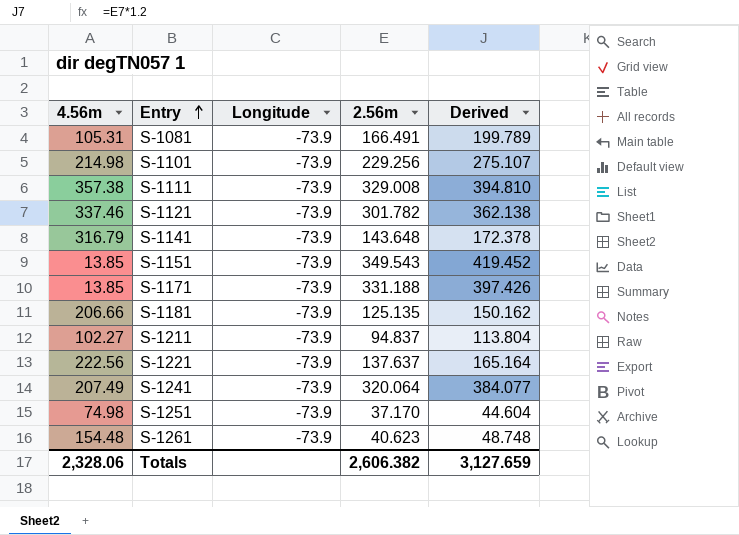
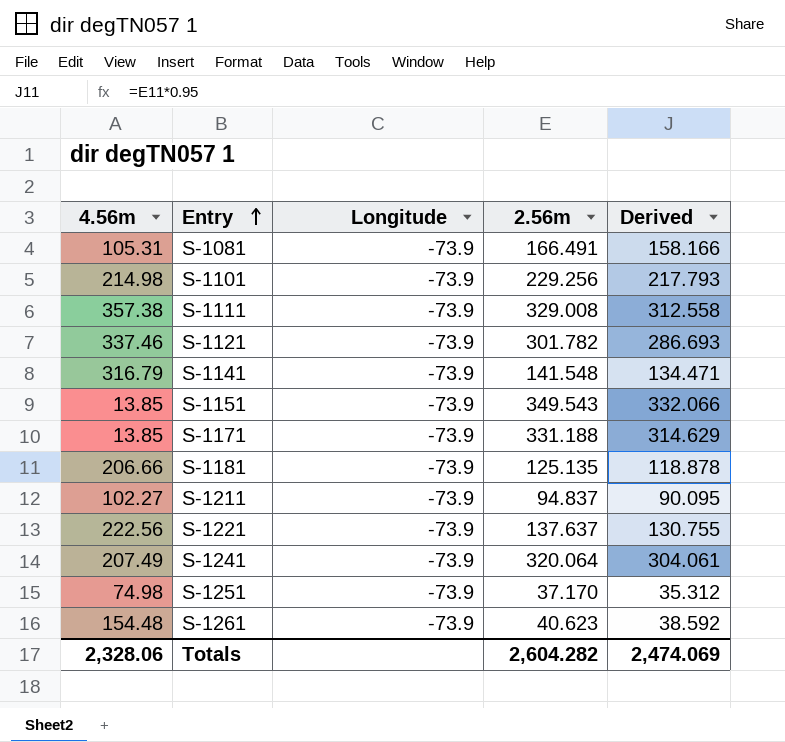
column Derived | formula: [2.56m] * 1.2 -> [2.56m] * 0.95
S-1141 | 2.56m: 143.648 -> 141.548
Totals | 2.56m: 2,606.382 -> 2,604.282
Totals | Derived: 3,127.659 -> 2,474.069

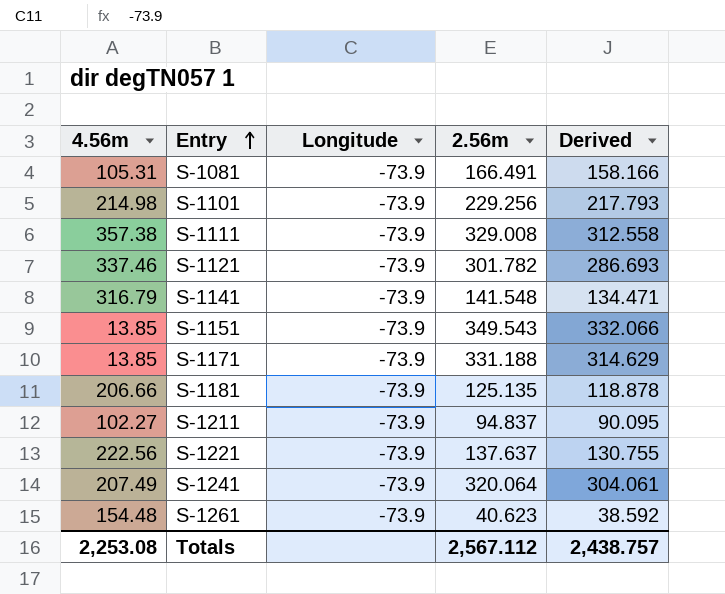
row S-1251: 74.98 | -73.9 | 37.170 | 35.312 -> none
Totals | 4.56m: 2,328.06 -> 2,253.08
Totals | 2.56m: 2,604.282 -> 2,567.112
Totals | Derived: 2,474.069 -> 2,438.757

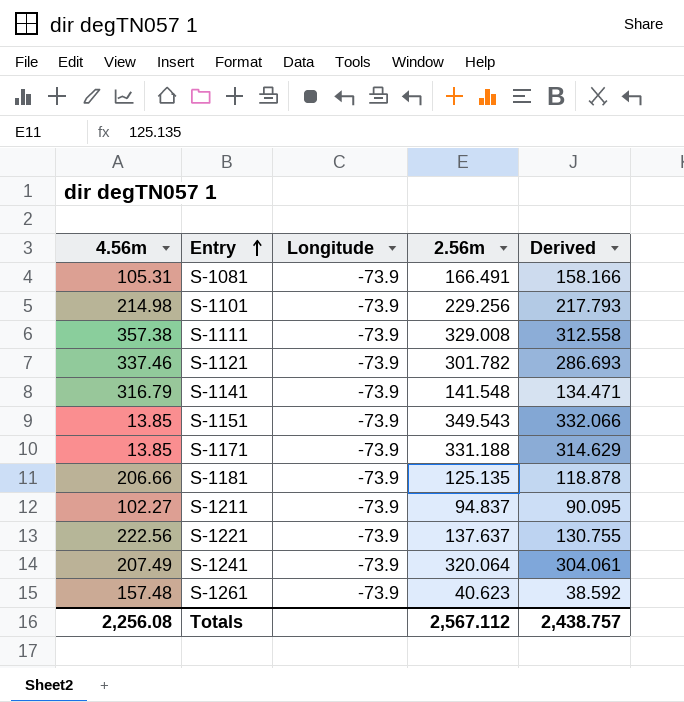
S-1261 | 4.56m: 154.48 -> 157.48
Totals | 4.56m: 2,253.08 -> 2,256.08

